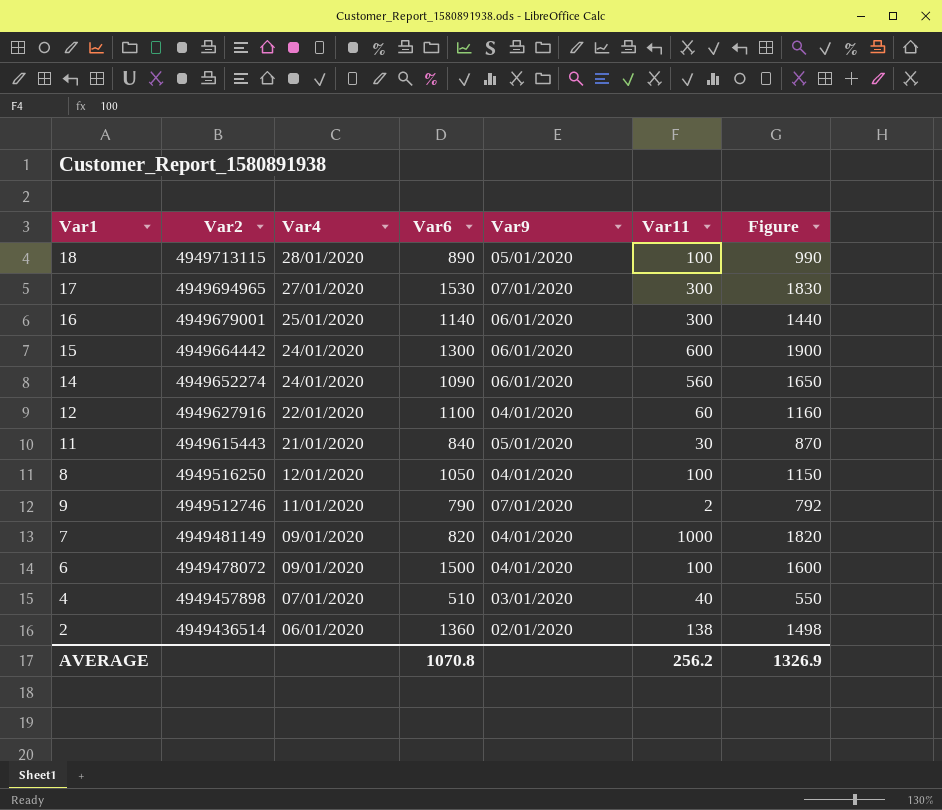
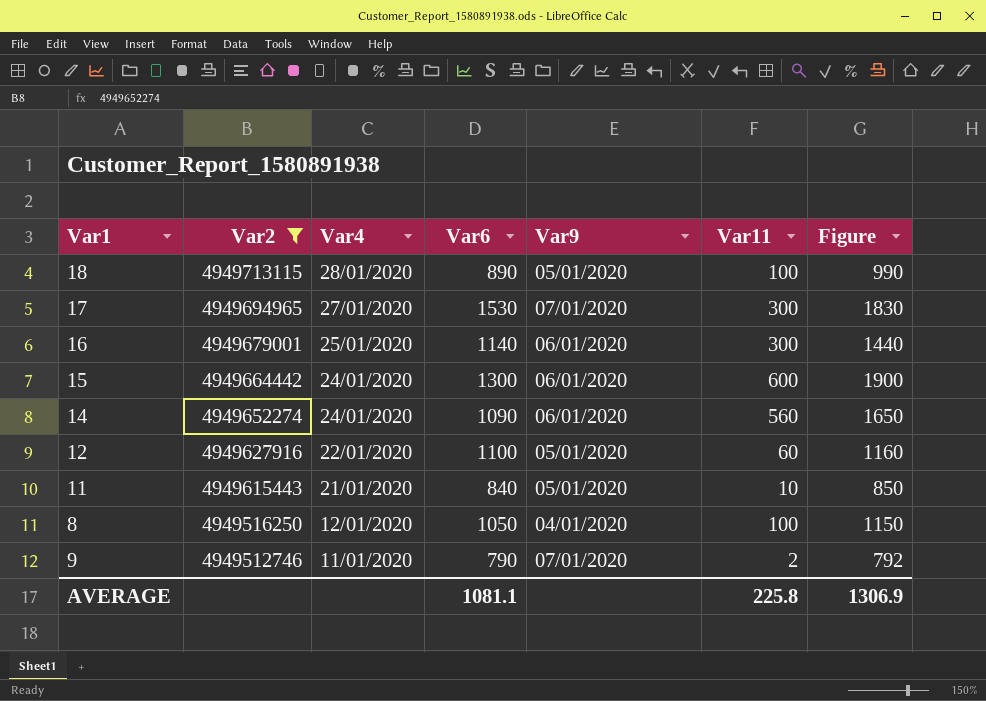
filter: none -> Var2 >= 4949512746
12 | Var9: 04/01/2020 -> 05/01/2020
11 | Var11: 30 -> 10
11 | Figure: 870 -> 850
AVERAGE | Var6: 1070.8 -> 1081.1
AVERAGE | Var11: 256.2 -> 225.8
AVERAGE | Figure: 1326.9 -> 1306.9

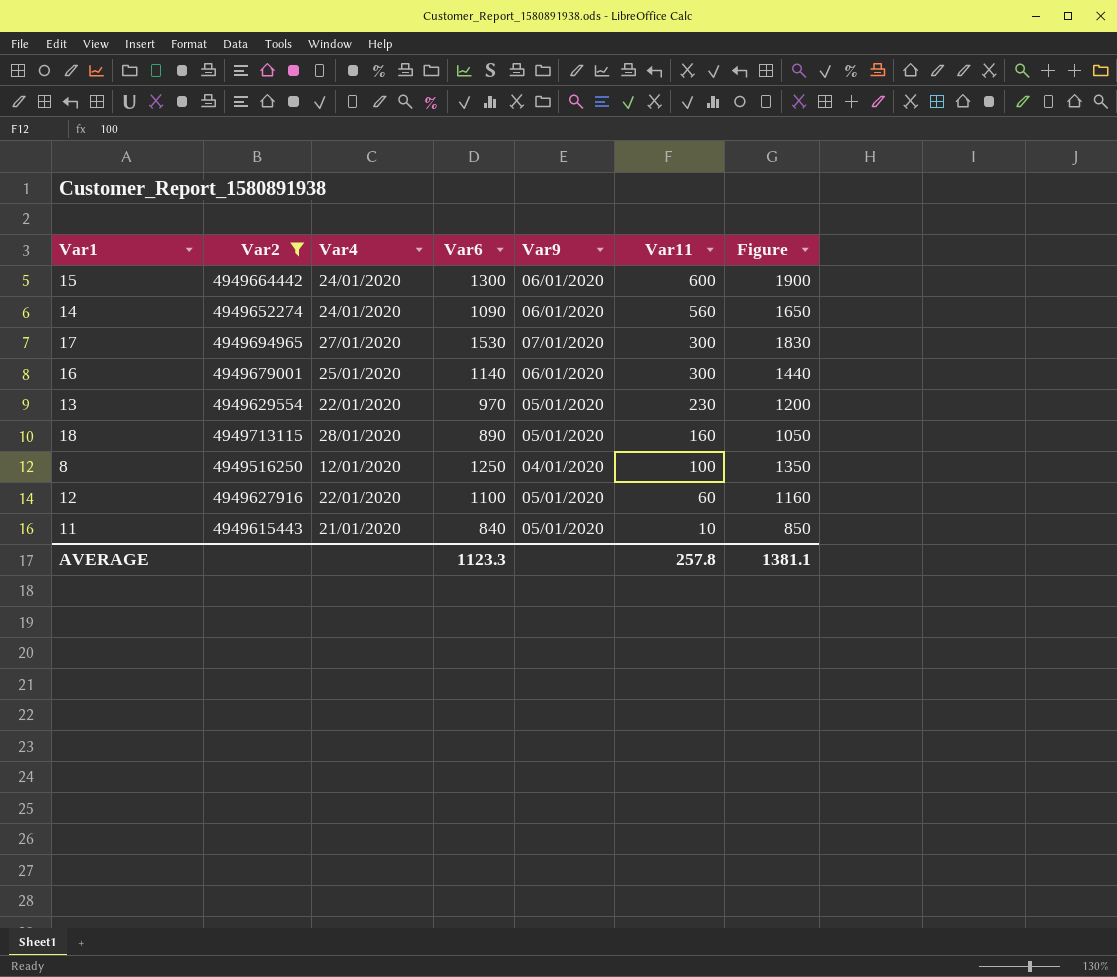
row order: Var2 descending -> Var11 descending
row 9: 4949512746 | 11/01/2020 | 790 | 07/01/2020 | 2 | 792 -> none
row 13: none -> 4949629554 | 22/01/2020 | 970 | 05/01/2020 | 230 | 1200
18 | Var11: 100 -> 160
18 | Figure: 990 -> 1050
8 | Var6: 1050 -> 1250
8 | Figure: 1150 -> 1350
AVERAGE | Var6: 1081.1 -> 1123.3
AVERAGE | Var11: 225.8 -> 257.8
AVERAGE | Figure: 1306.9 -> 1381.1

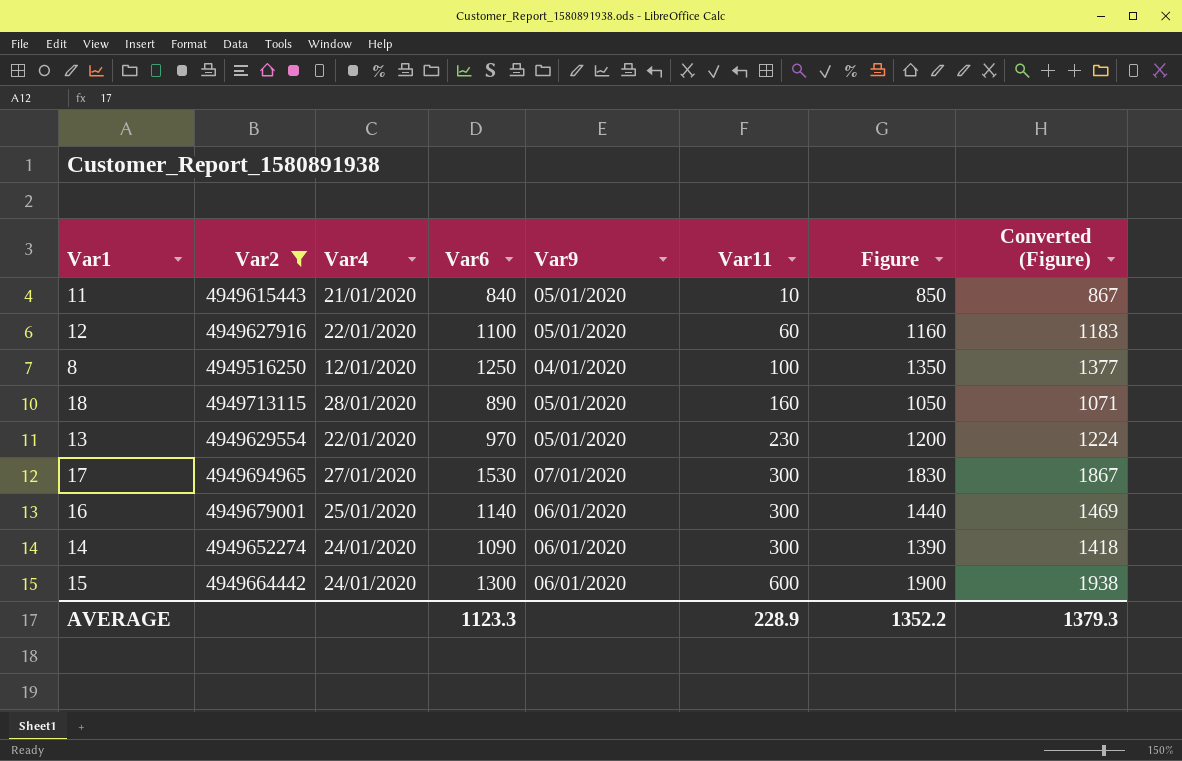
row order: Var11 descending -> Var11 ascending
column Converted (Figure) | formula: none -> [Figure] * 1.02
14 | Var11: 560 -> 300
14 | Figure: 1650 -> 1390
AVERAGE | Var11: 257.8 -> 228.9
AVERAGE | Figure: 1381.1 -> 1352.2

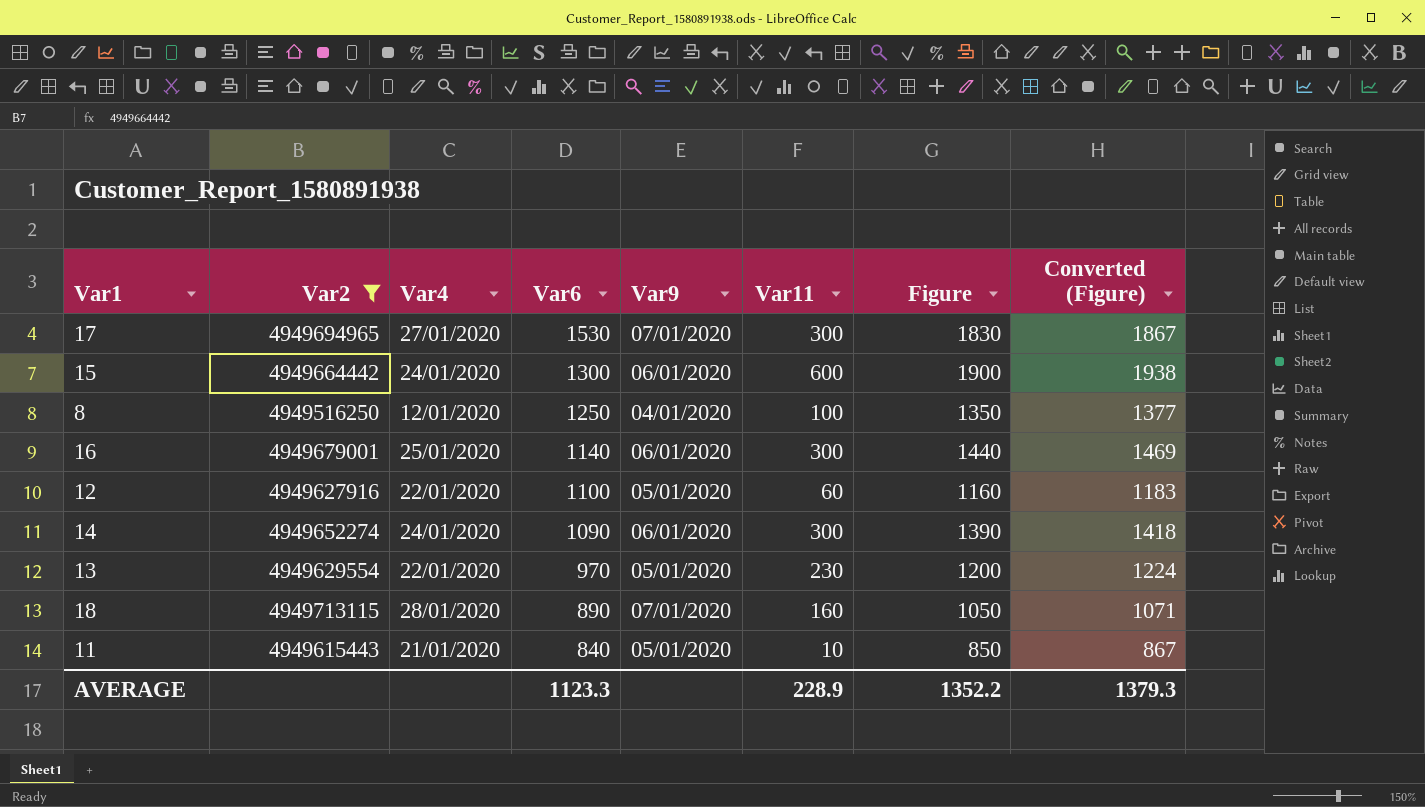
row order: Var11 ascending -> Var6 descending
18 | Var9: 05/01/2020 -> 07/01/2020

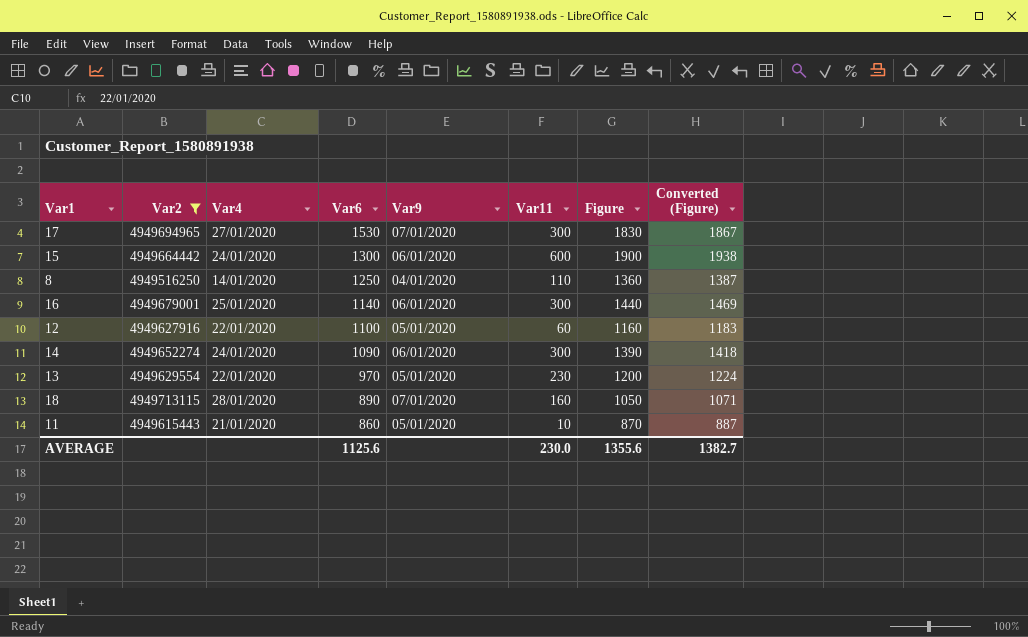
8 | Var4: 12/01/2020 -> 14/01/2020
8 | Var11: 100 -> 110
8 | Figure: 1350 -> 1360
8 | Converted (Figure): 1377 -> 1387
11 | Var6: 840 -> 860
11 | Figure: 850 -> 870
11 | Converted (Figure): 867 -> 887
AVERAGE | Var6: 1123.3 -> 1125.6
AVERAGE | Var11: 228.9 -> 230.0
AVERAGE | Figure: 1352.2 -> 1355.6
AVERAGE | Converted (Figure): 1379.3 -> 1382.7

